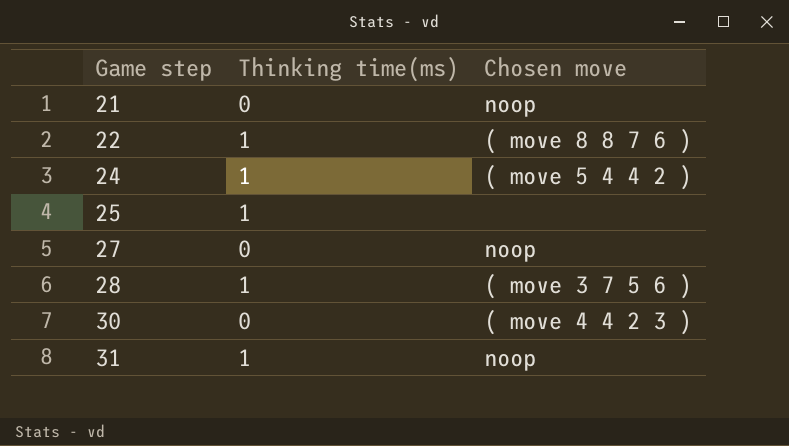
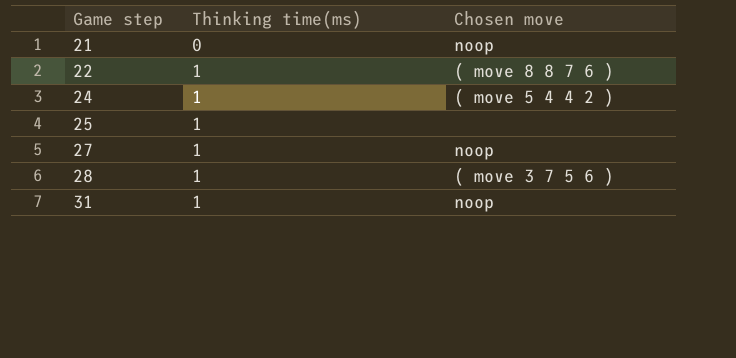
row 30: 0 | ( move 4 4 2 3 ) -> none
27 | Thinking time(ms): 0 -> 1

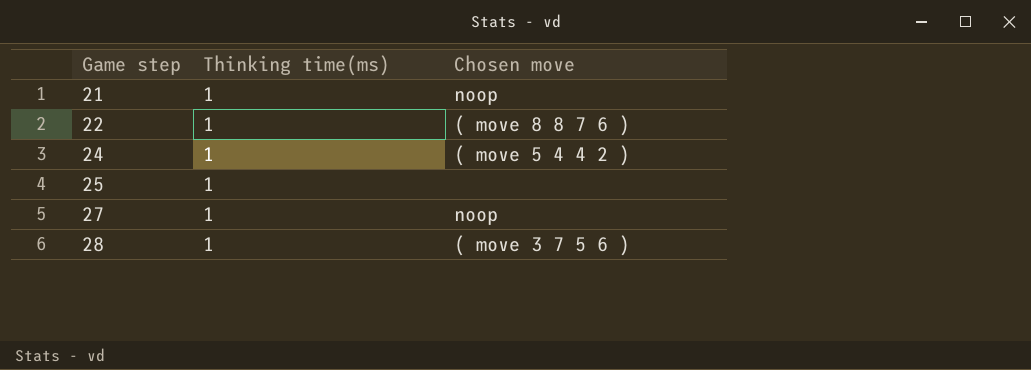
row 31: 1 | noop -> none
21 | Thinking time(ms): 0 -> 1

